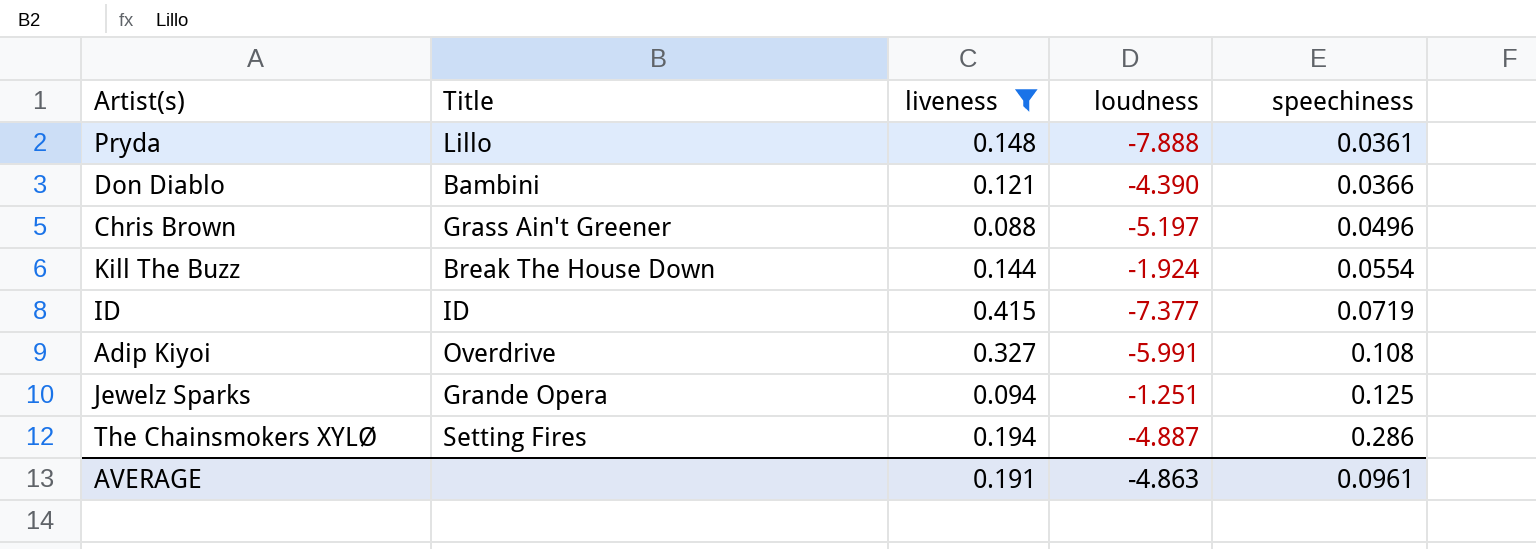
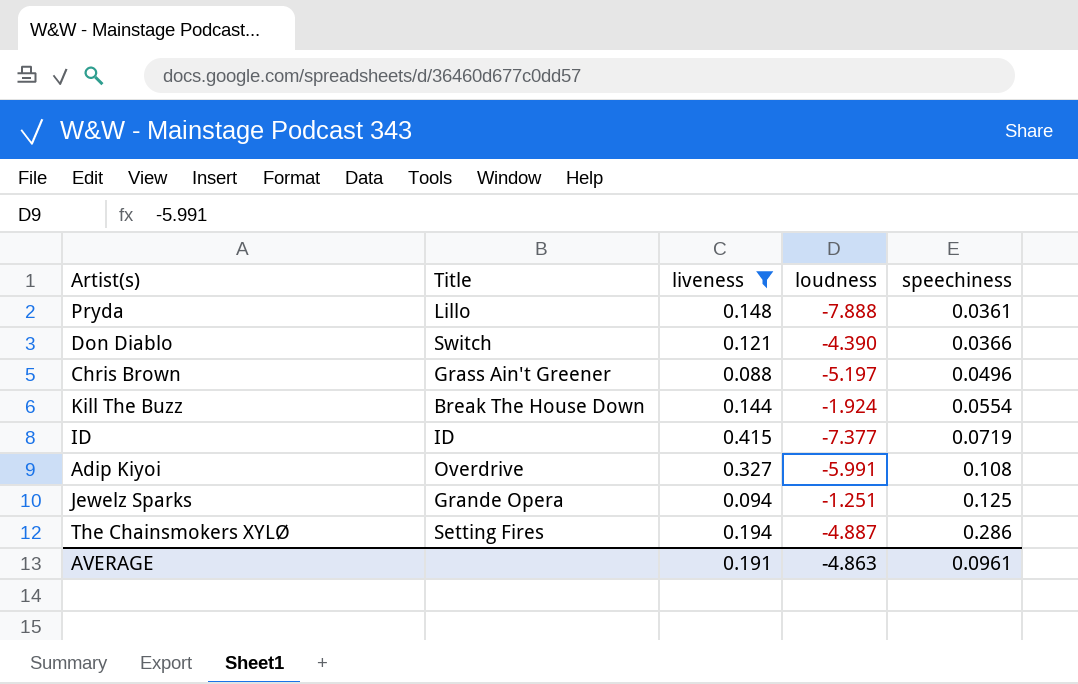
Don Diablo | Title: Bambini -> Switch

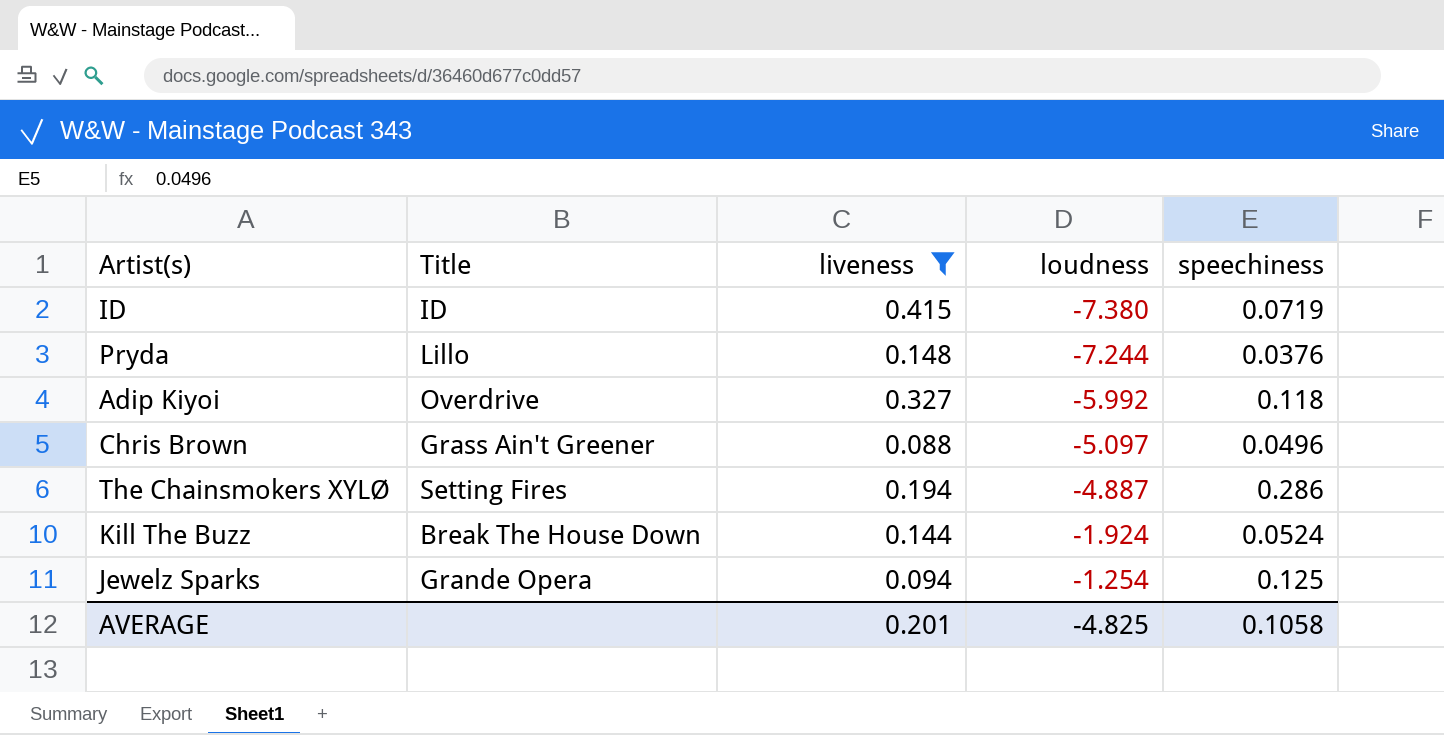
row order: speechiness ascending -> loudness ascending
row Don Diablo: Switch | 0.121 | -4.390 | 0.0366 -> none
ID | loudness: -7.377 -> -7.380
Pryda | loudness: -7.888 -> -7.244
Pryda | speechiness: 0.0361 -> 0.0376
Adip Kiyoi | loudness: -5.991 -> -5.992
Adip Kiyoi | speechiness: 0.108 -> 0.118
Chris Brown | loudness: -5.197 -> -5.097
Kill The Buzz | speechiness: 0.0554 -> 0.0524
Jewelz Sparks | loudness: -1.251 -> -1.254
AVERAGE | liveness: 0.191 -> 0.201
AVERAGE | loudness: -4.863 -> -4.825
AVERAGE | speechiness: 0.0961 -> 0.1058

